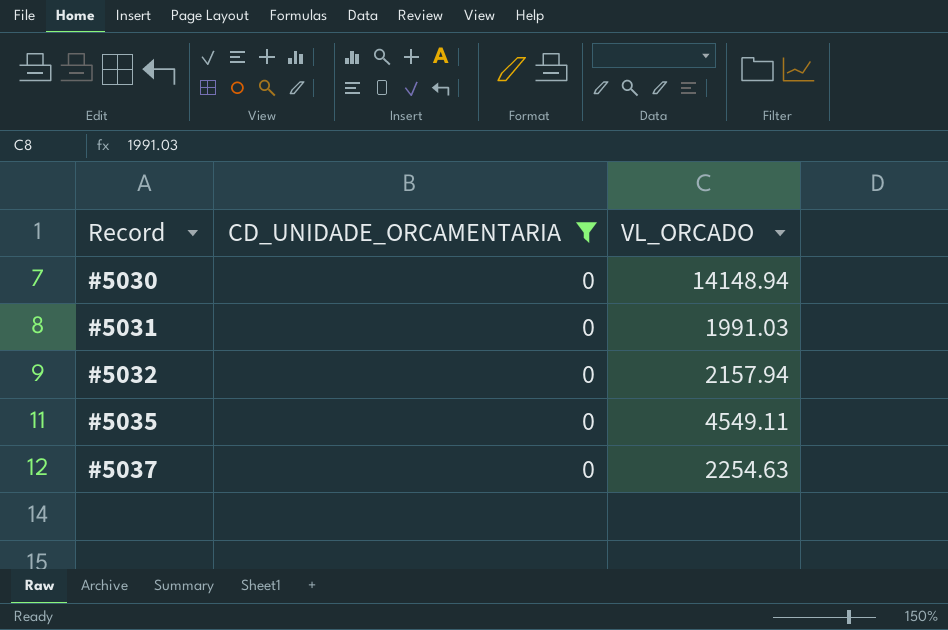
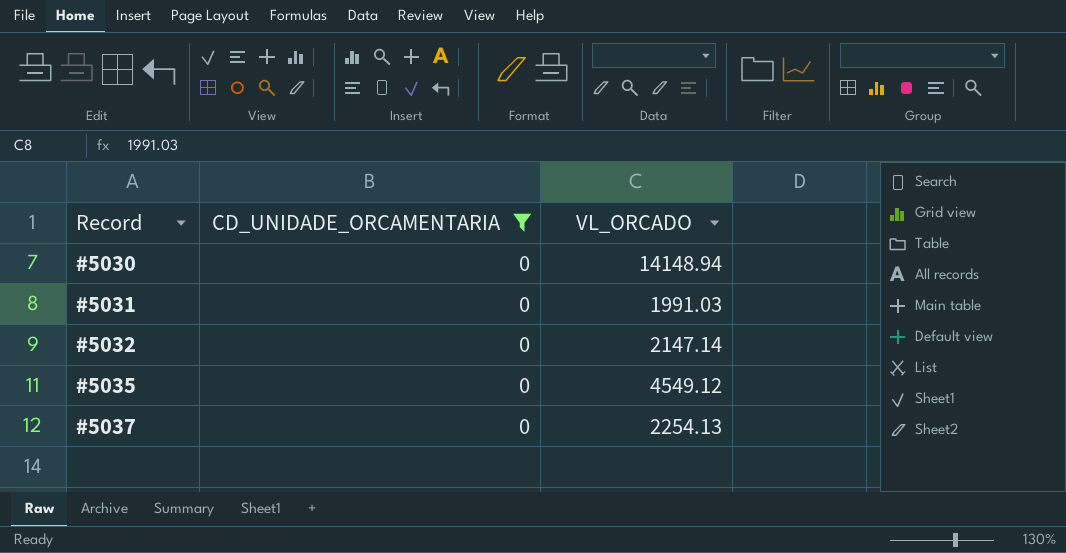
#5032 | VL_ORCADO: 2157.94 -> 2147.14
#5035 | VL_ORCADO: 4549.11 -> 4549.12
#5037 | VL_ORCADO: 2254.63 -> 2254.13

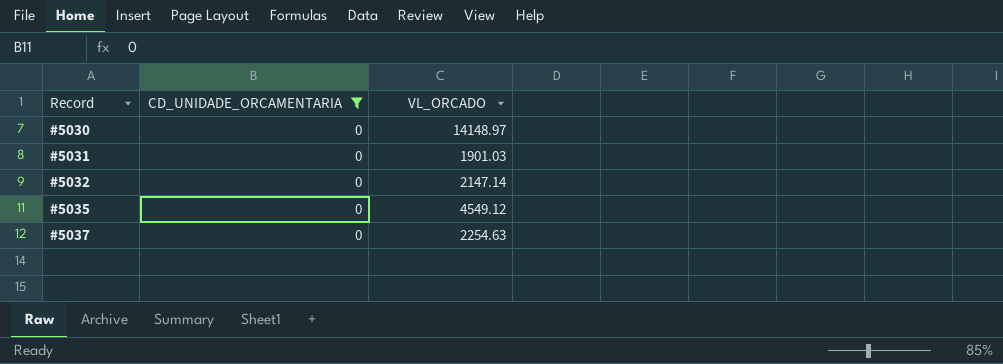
#5030 | VL_ORCADO: 14148.94 -> 14148.97
#5031 | VL_ORCADO: 1991.03 -> 1901.03
#5037 | VL_ORCADO: 2254.13 -> 2254.63

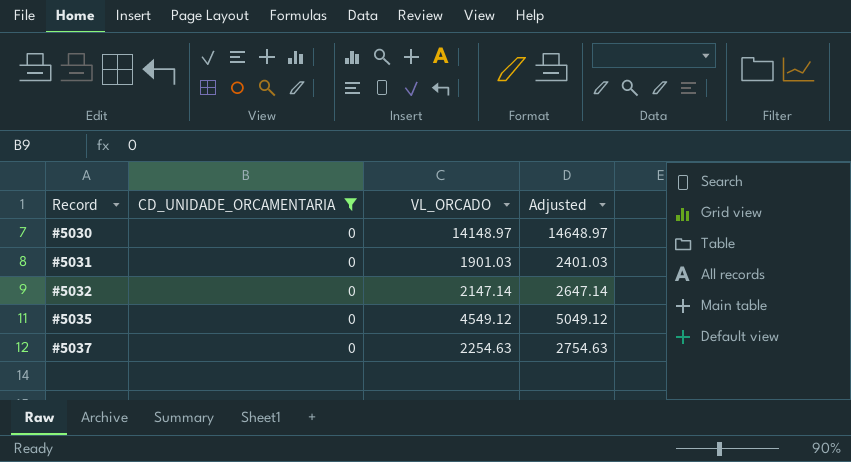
column Adjusted | formula: none -> [VL_ORCADO] + 500

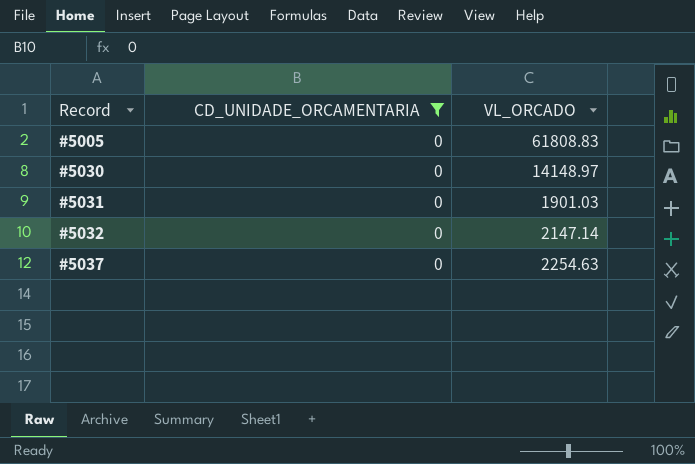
column Adjusted | formula: [VL_ORCADO] + 500 -> none
row #5035: 0 | 4549.12 | 5049.12 -> none
row #5005: none -> 0 | 61808.83

